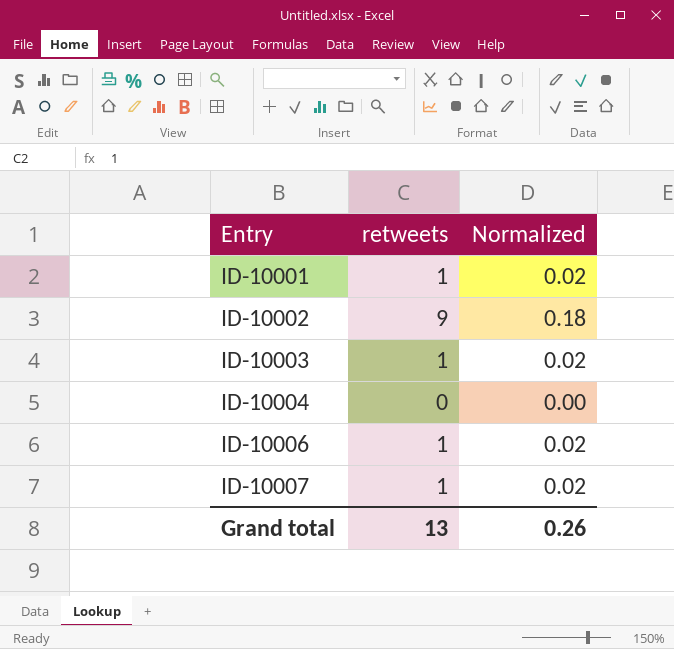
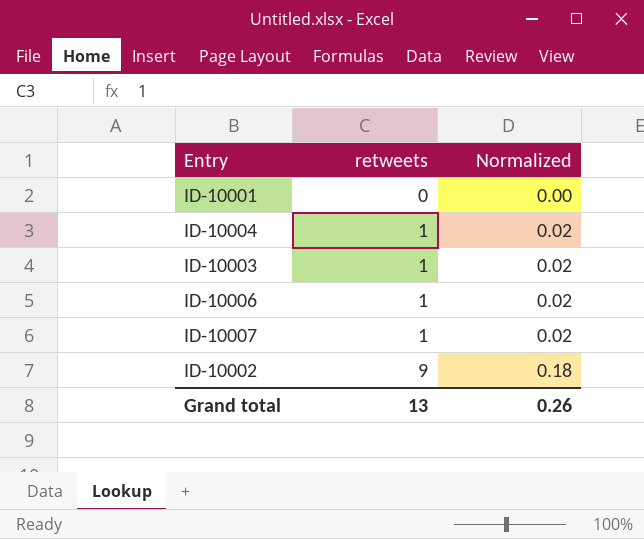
row order: Entry ascending -> retweets ascending
ID-10001 | retweets: 1 -> 0
ID-10001 | Normalized: 0.02 -> 0.00
ID-10004 | retweets: 0 -> 1
ID-10004 | Normalized: 0.00 -> 0.02

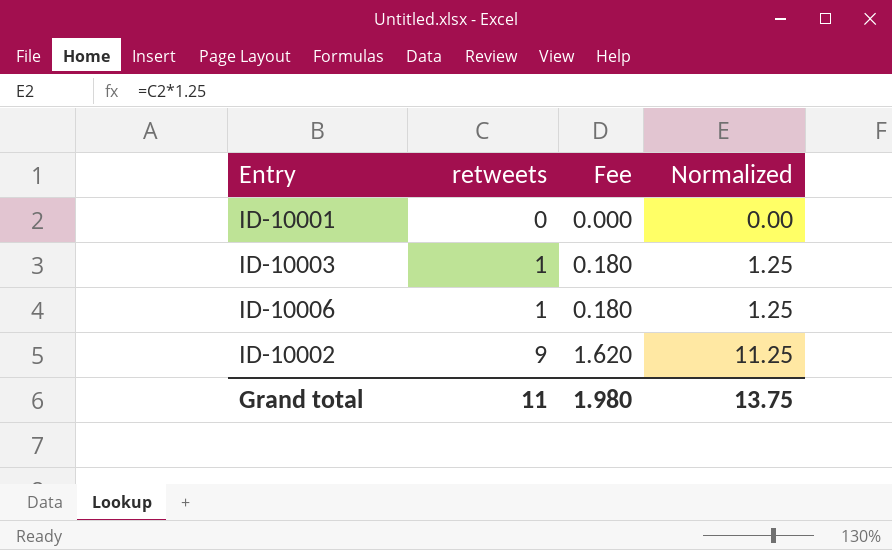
column Fee | formula: none -> [retweets] * 0.18
column Normalized | formula: [retweets] * 0.02 -> [retweets] * 1.25
row ID-10004: 1 | 0.02 -> none
row ID-10007: 1 | 0.02 -> none
Grand total | retweets: 13 -> 11
Grand total | Normalized: 0.26 -> 13.75

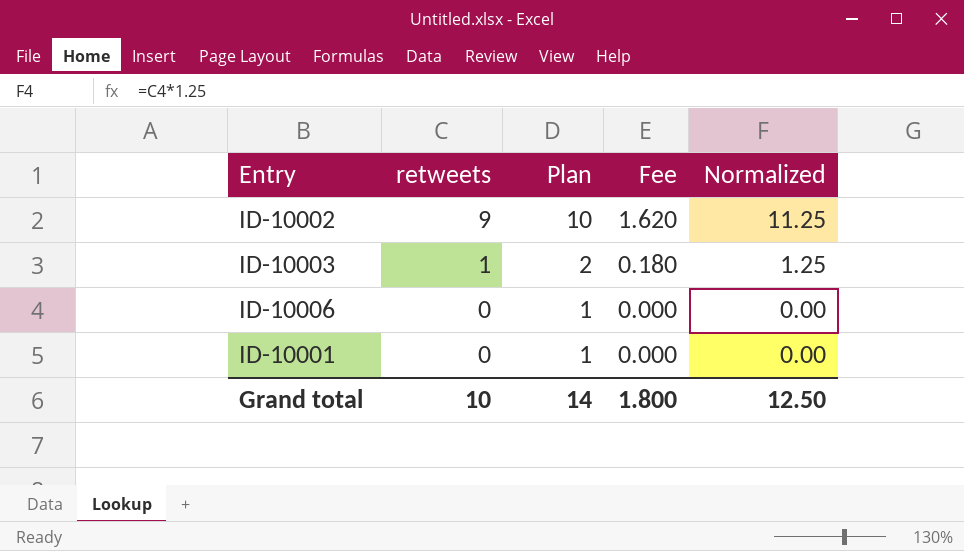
row order: retweets ascending -> retweets descending
column Plan | formula: none -> [retweets] + 1
ID-10006 | retweets: 1 -> 0
ID-10006 | Fee: 0.180 -> 0.000
ID-10006 | Normalized: 1.25 -> 0.00
Grand total | retweets: 11 -> 10
Grand total | Fee: 1.980 -> 1.800
Grand total | Normalized: 13.75 -> 12.50

